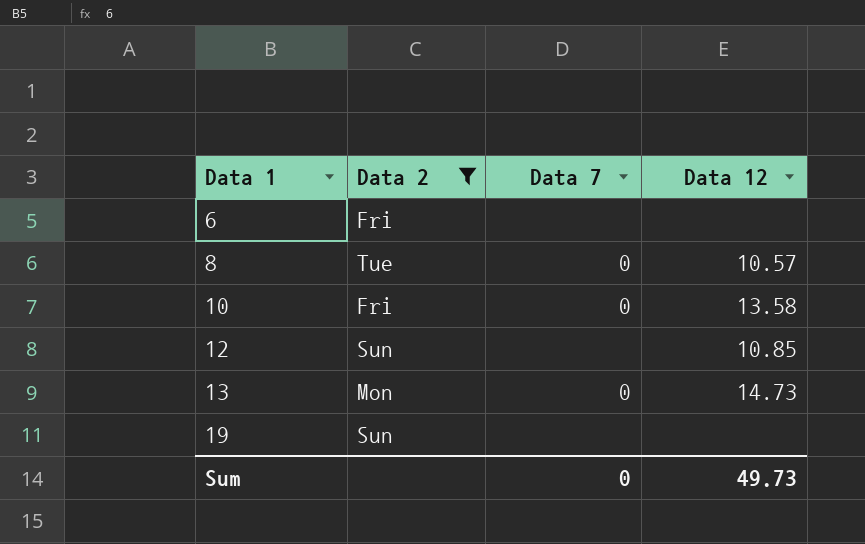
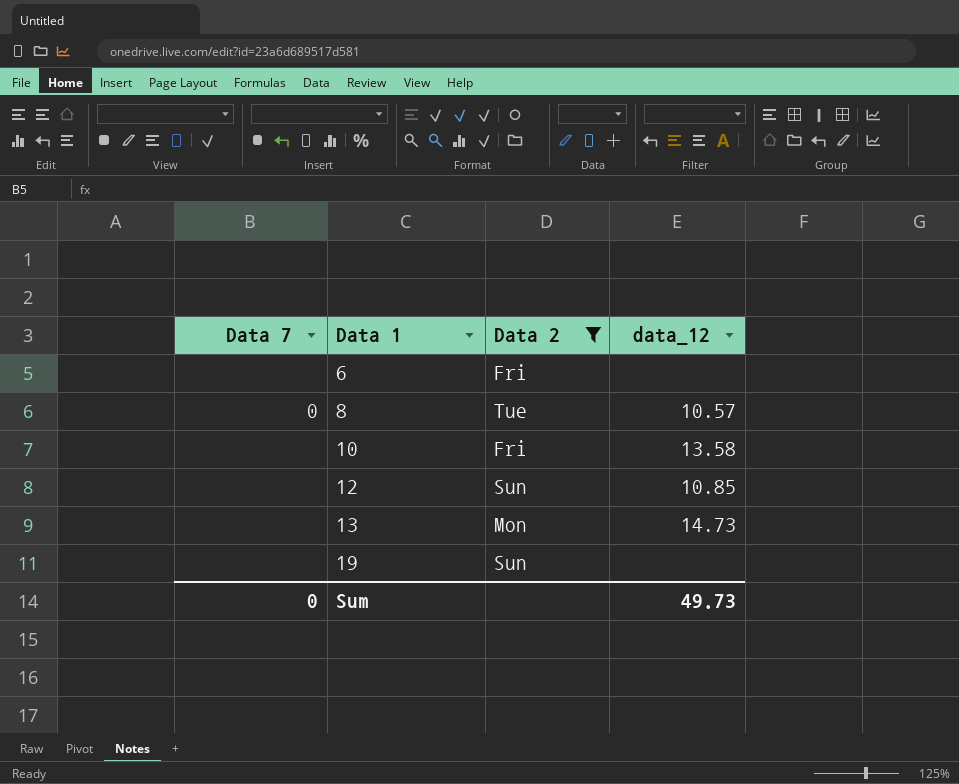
column Data 7 | position: 3 -> 1
column name: Data 12 -> data_12
10 | Data 7: 0 -> none
13 | Data 7: 0 -> none

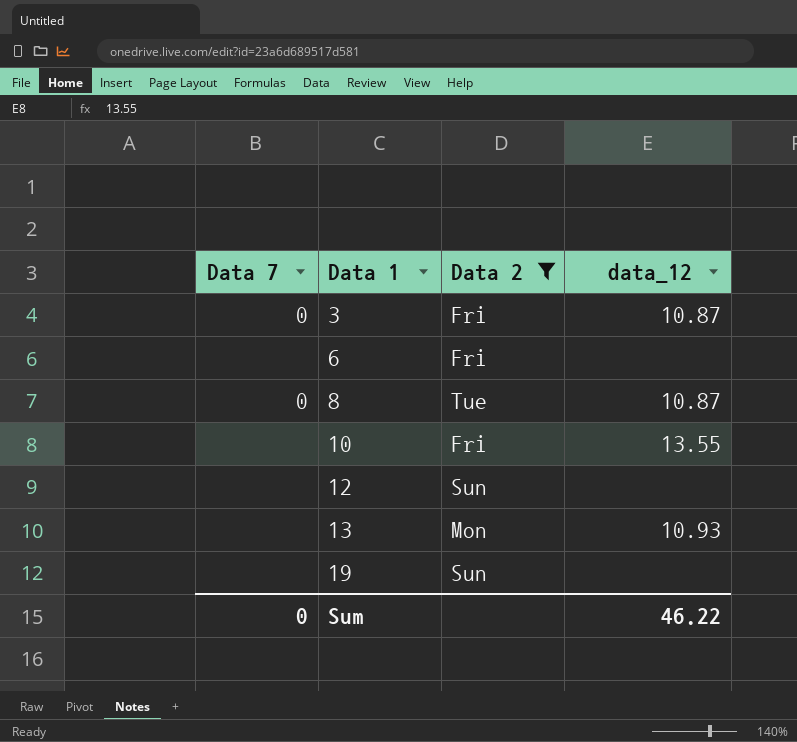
row 3: none -> 0 | Fri | 10.87
8 | data_12: 10.57 -> 10.87
10 | data_12: 13.58 -> 13.55
12 | data_12: 10.85 -> none
13 | data_12: 14.73 -> 10.93
Sum | data_12: 49.73 -> 46.22

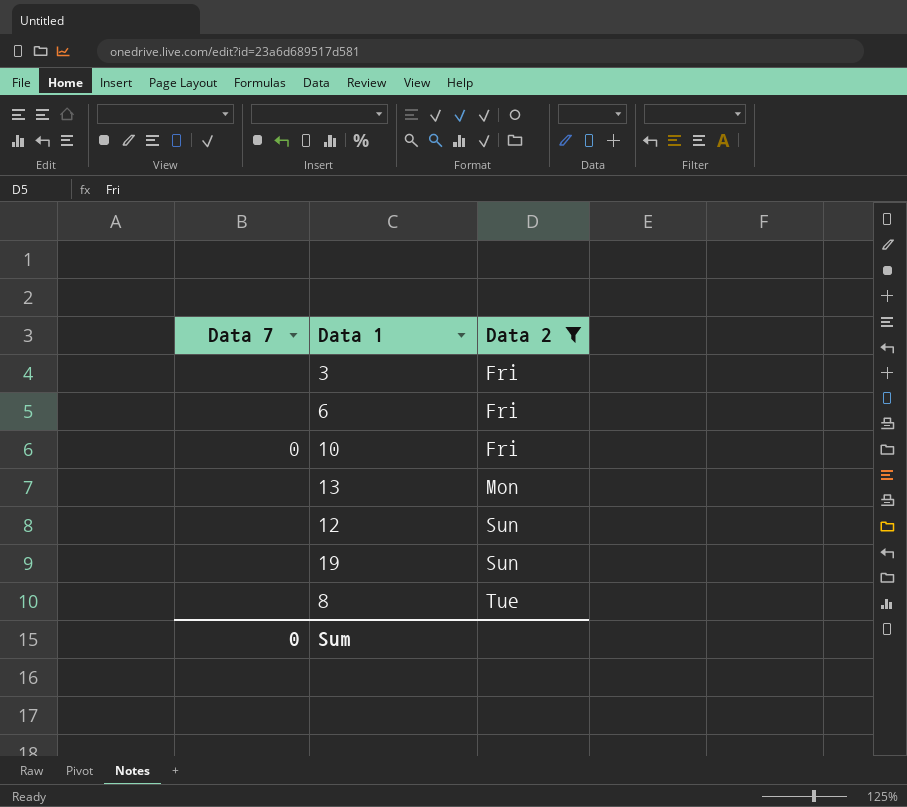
row order: Data 1 ascending -> Data 2 ascending
column data_12 | position: 4 -> none
3 | Data 7: 0 -> none
10 | Data 7: none -> 0
8 | Data 7: 0 -> none

